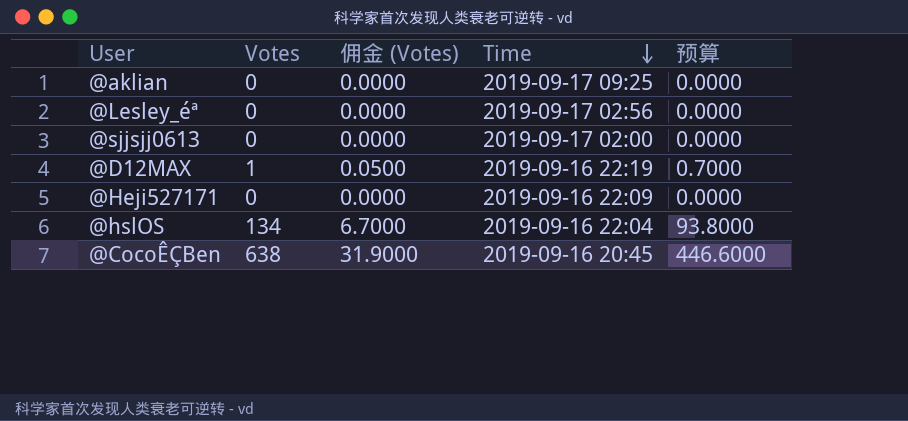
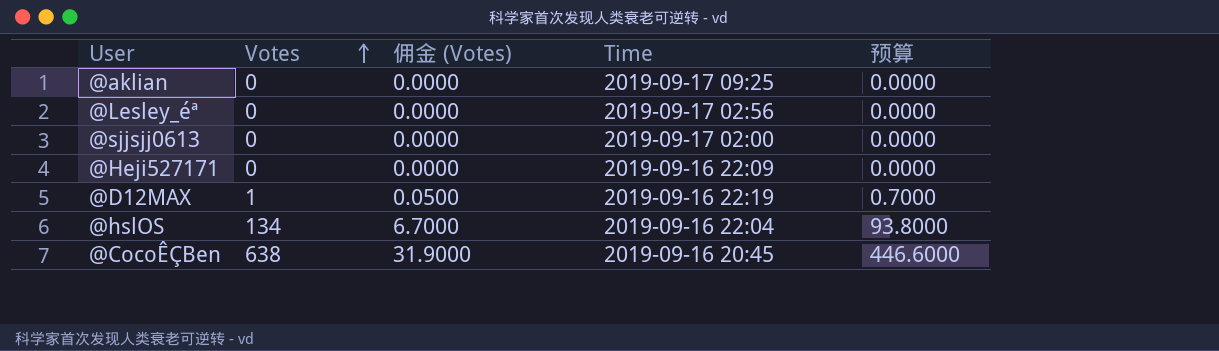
row order: Time descending -> Votes ascending

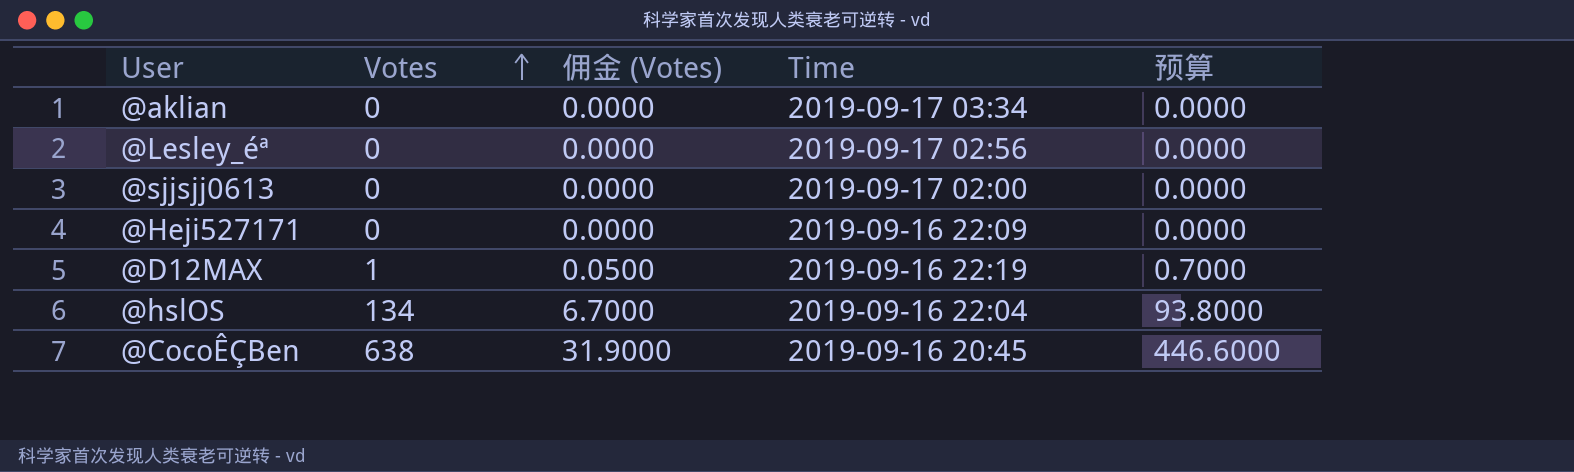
@aklian | Time: 2019-09-17 09:25 -> 2019-09-17 03:34

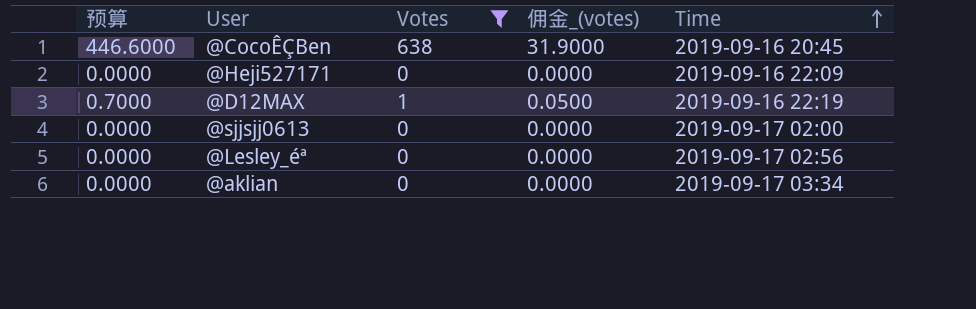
filter: none -> Votes != 134
row order: Votes ascending -> Time ascending
column 预算 | position: 5 -> 1
column name: 佣金 (Votes) -> 佣金_(votes)

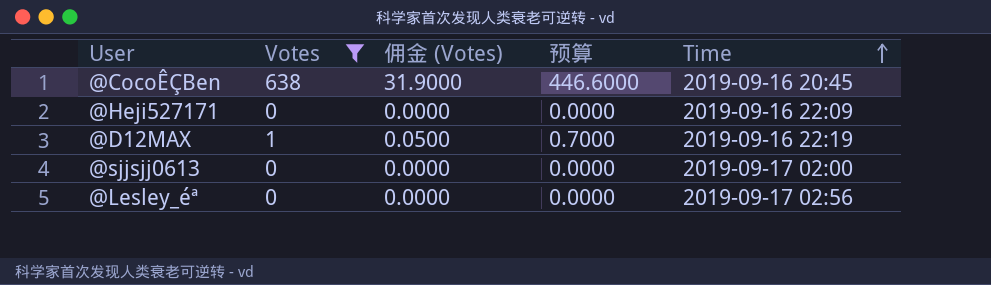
column name: 佣金_(votes) -> 佣金 (Votes)
column 预算 | position: 1 -> 4
row @aklian: 0.0000 | 0 | 0.0000 | 2019-09-17 03:34 -> none

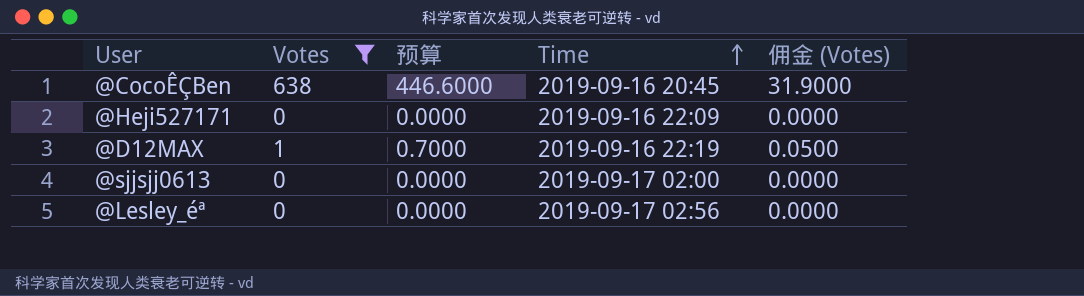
column 佣金 (Votes) | position: 3 -> 5

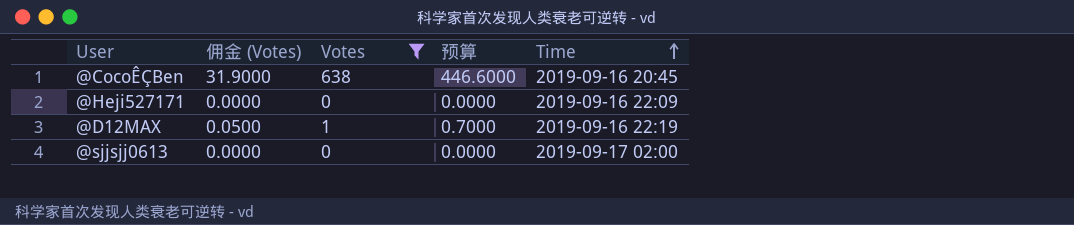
column 佣金 (Votes) | position: 5 -> 2
row @Lesley_éª: 0 | 0.0000 | 2019-09-17 02:56 | 0.0000 -> none

